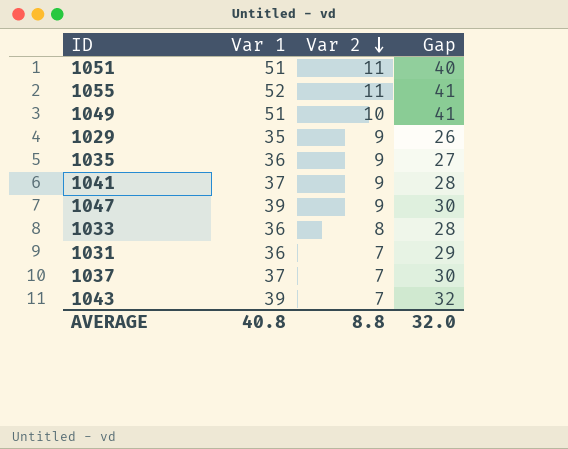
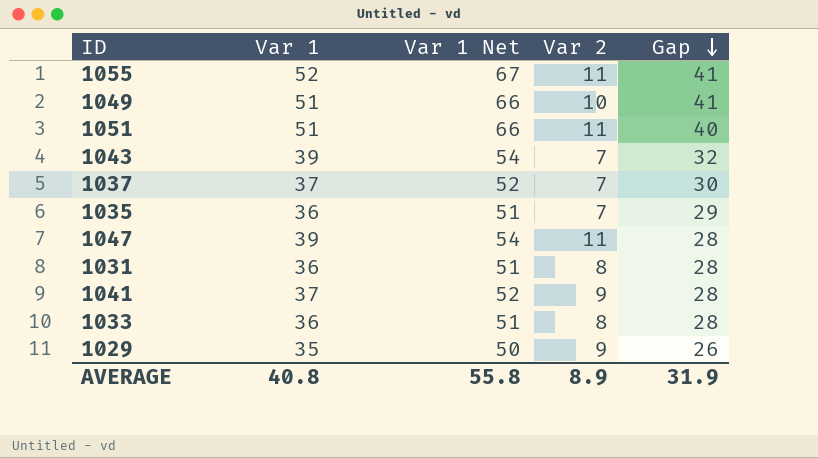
row order: Var 2 descending -> Gap descending
column Var 1 Net | formula: none -> [Var 1] + 15
1035 | Var 2: 9 -> 7
1035 | Gap: 27 -> 29
1047 | Var 2: 9 -> 11
1047 | Gap: 30 -> 28
1031 | Var 2: 7 -> 8
1031 | Gap: 29 -> 28
AVERAGE | Var 2: 8.8 -> 8.9
AVERAGE | Gap: 32.0 -> 31.9

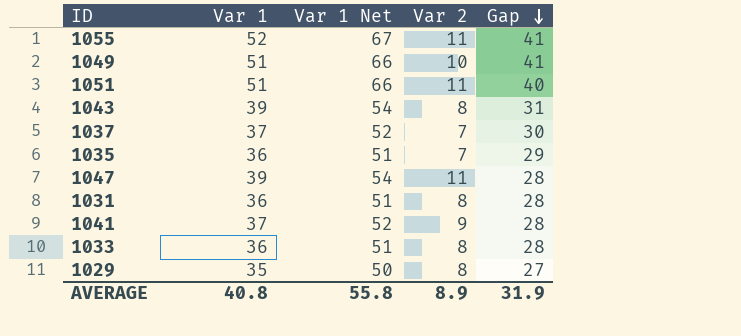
1043 | Var 2: 7 -> 8
1043 | Gap: 32 -> 31
1029 | Var 2: 9 -> 8
1029 | Gap: 26 -> 27

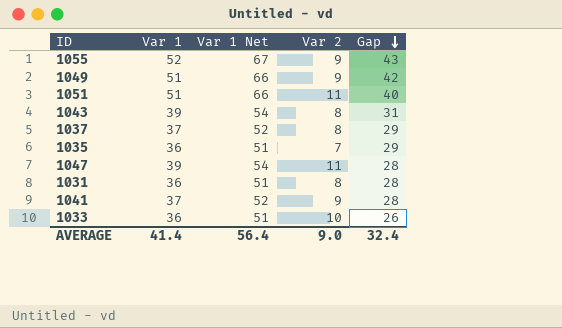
row 1029: 35 | 50 | 8 | 27 -> none
1055 | Var 2: 11 -> 9
1055 | Gap: 41 -> 43
1049 | Var 2: 10 -> 9
1049 | Gap: 41 -> 42
1037 | Var 2: 7 -> 8
1037 | Gap: 30 -> 29
1033 | Var 2: 8 -> 10
1033 | Gap: 28 -> 26
AVERAGE | Var 1: 40.8 -> 41.4
AVERAGE | Var 1 Net: 55.8 -> 56.4
AVERAGE | Var 2: 8.9 -> 9.0
AVERAGE | Gap: 31.9 -> 32.4

